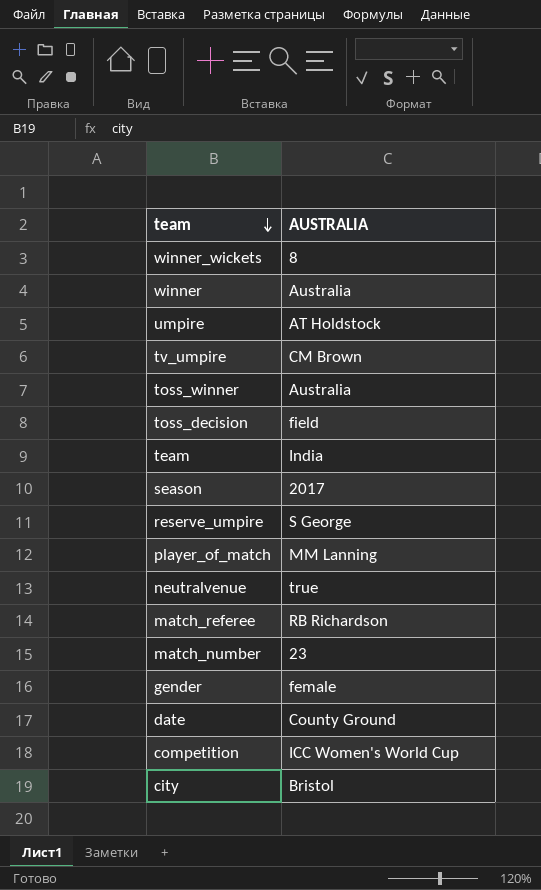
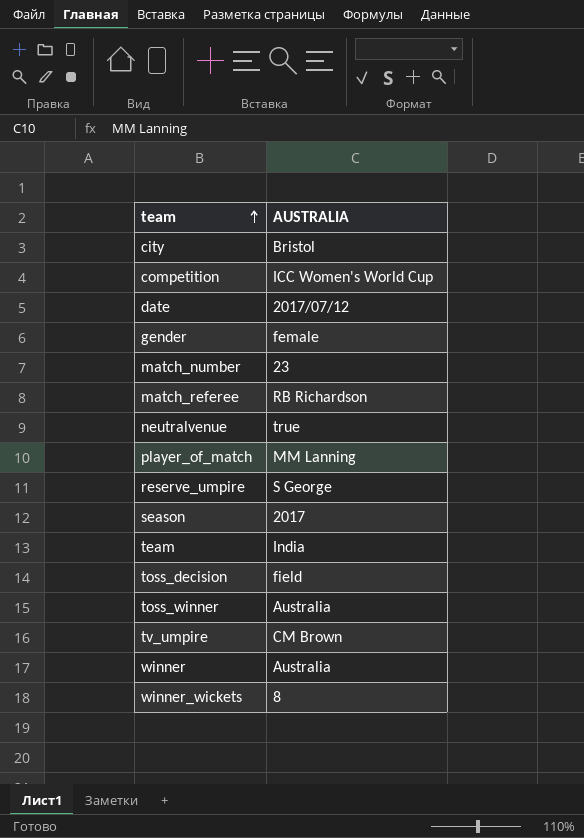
row order: team descending -> team ascending
row umpire: AT Holdstock -> none
date | AUSTRALIA: County Ground -> 2017/07/12

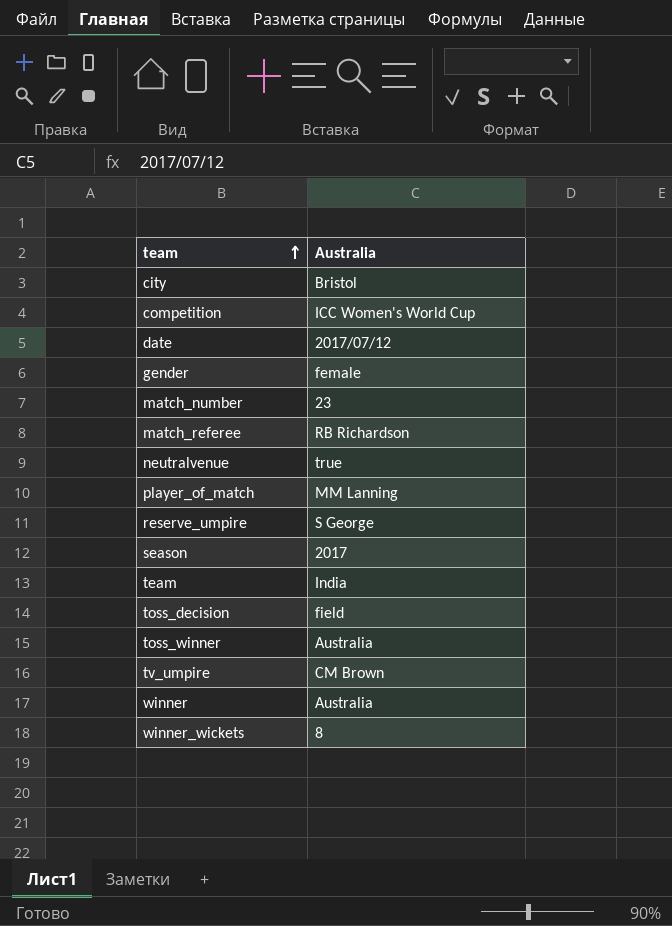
column name: AUSTRALIA -> Australia

